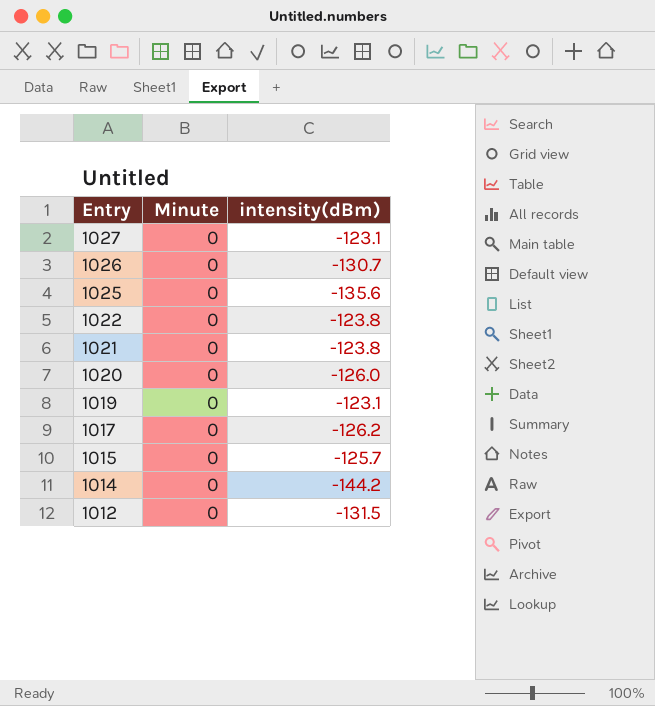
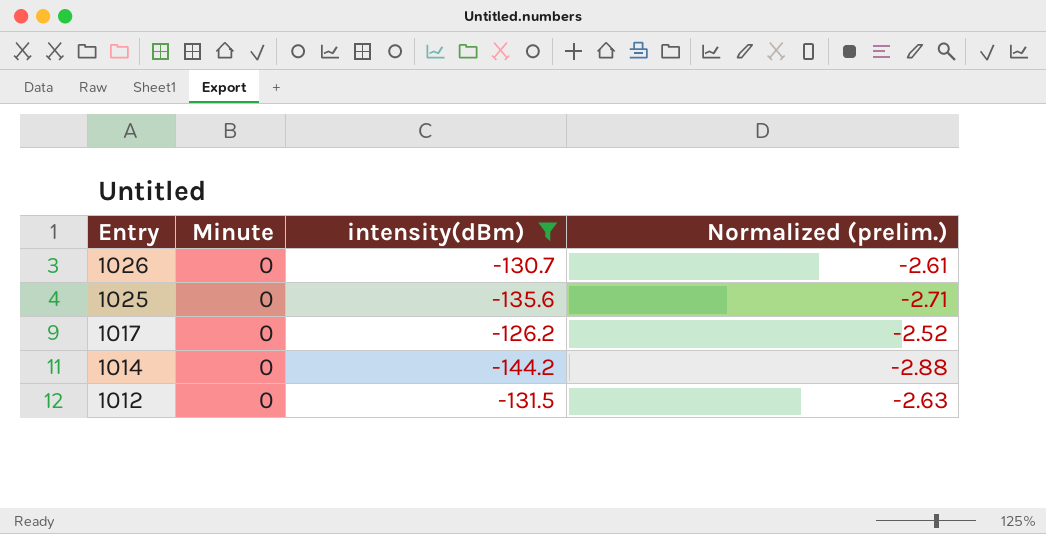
filter: none -> intensity(dBm) <= -126.2
column Normalized (prelim.) | formula: none -> [intensity(dBm)] * 0.02

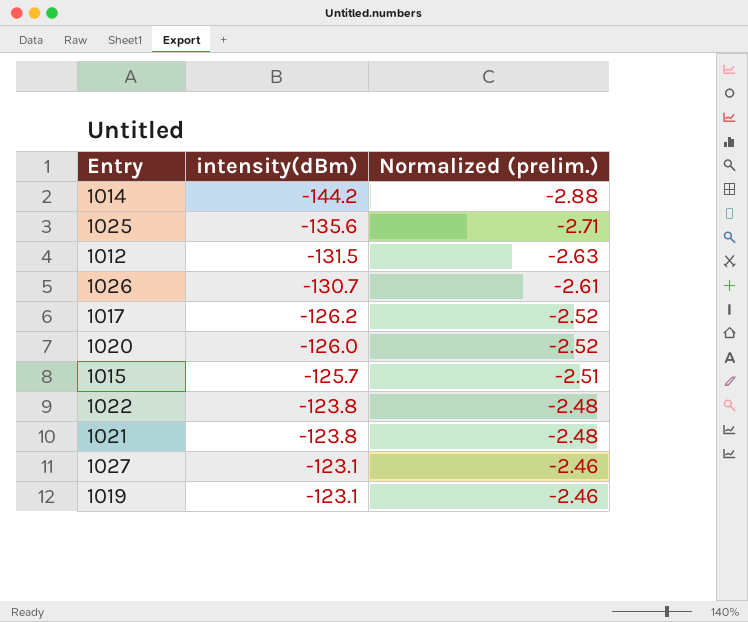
filter: intensity(dBm) <= -126.2 -> none
row order: Entry descending -> intensity(dBm) ascending
column Minute | position: 2 -> none

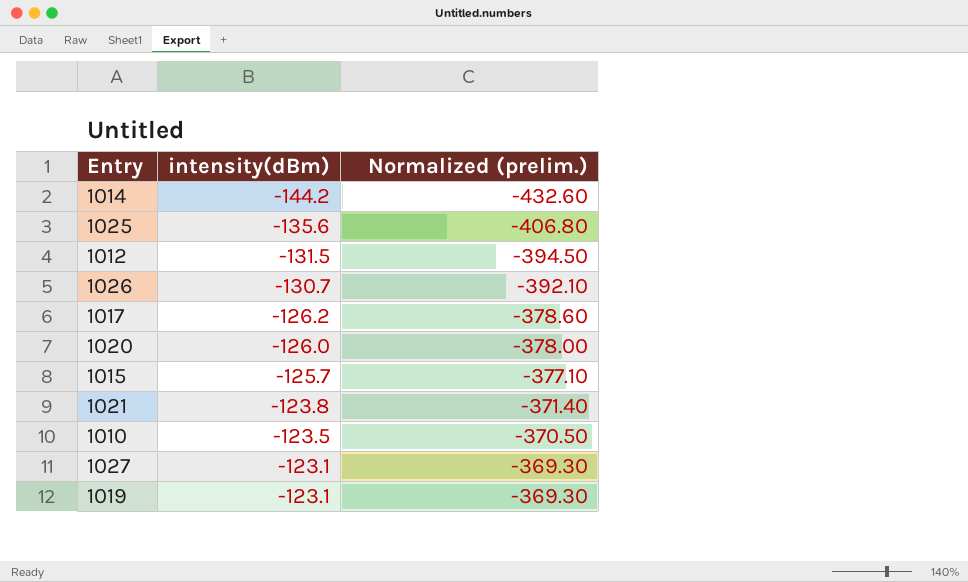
column Normalized (prelim.) | formula: [intensity(dBm)] * 0.02 -> [intensity(dBm)] * 3
row 1022: -123.8 | -2.48 -> none
row 1010: none -> -123.5 | -370.50

